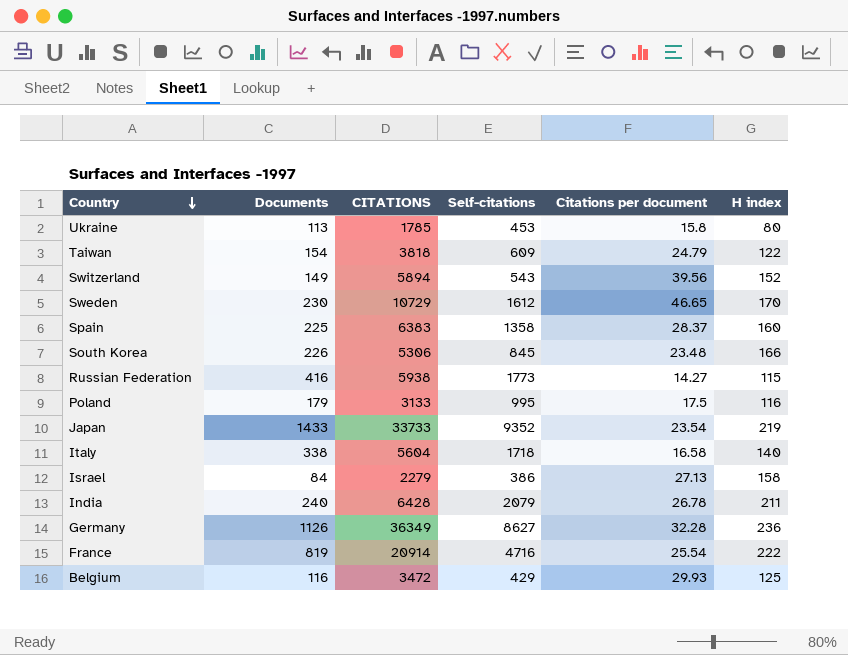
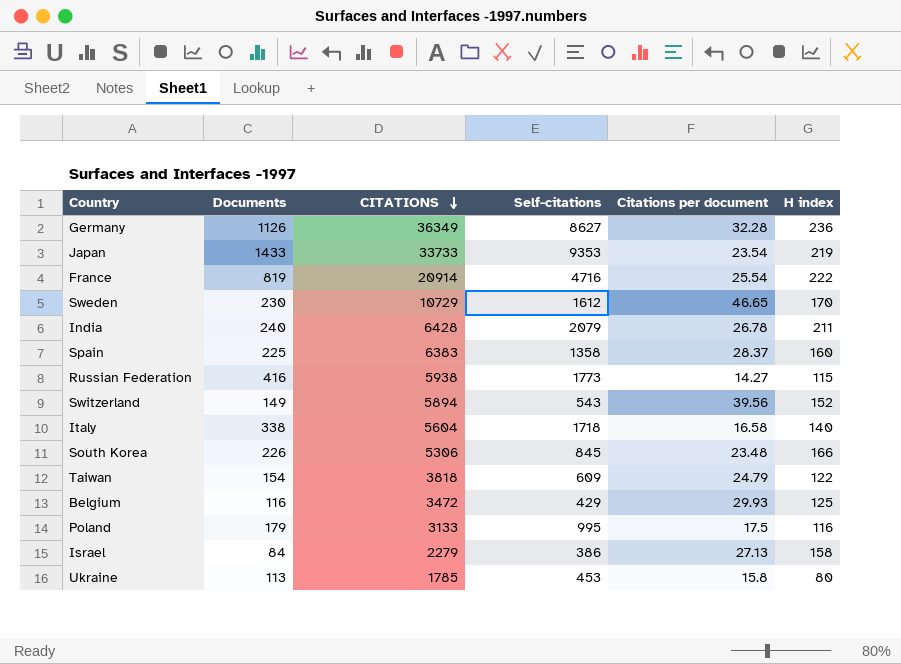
row order: Country descending -> CITATIONS descending
Japan | Self-citations: 9352 -> 9353

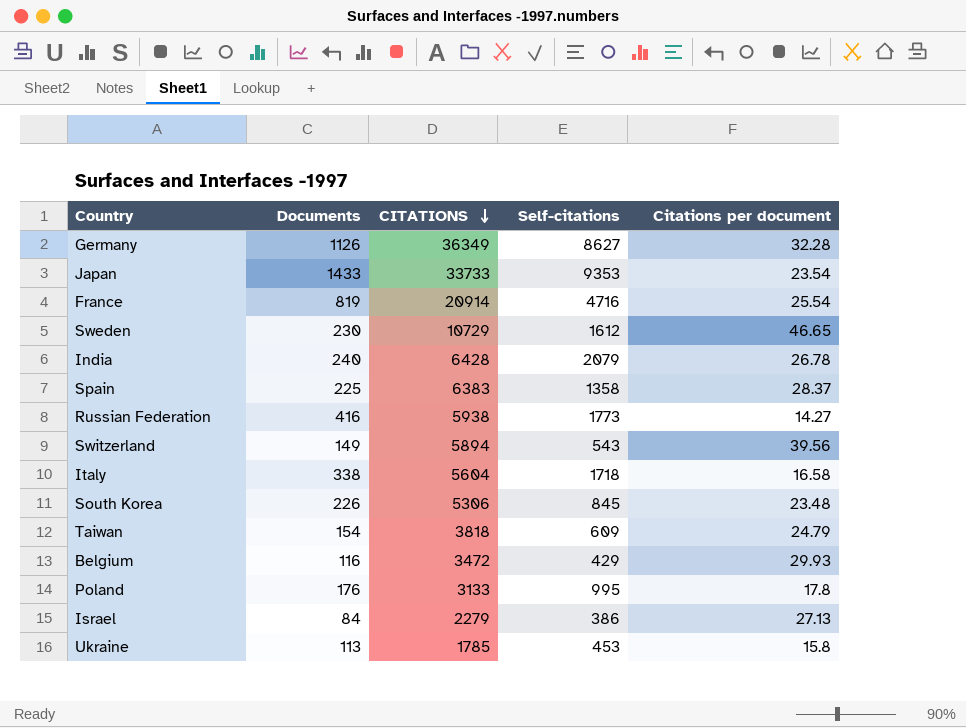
column H index | position: 6 -> none
Poland | Documents: 179 -> 176
Poland | Citations per document: 17.5 -> 17.8

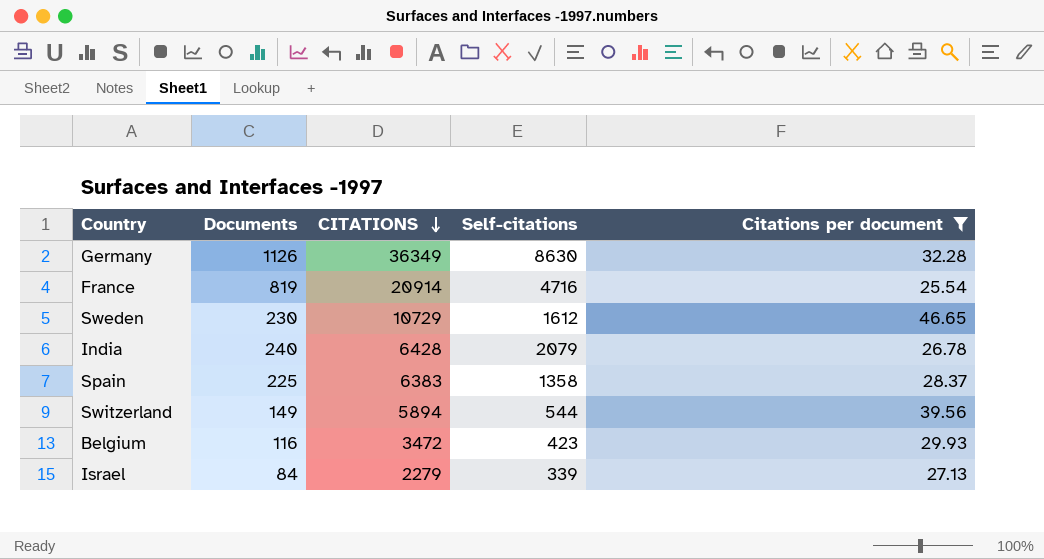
filter: none -> Citations per document >= 25.54
Germany | Self-citations: 8627 -> 8630
Switzerland | Self-citations: 543 -> 544
Belgium | Self-citations: 429 -> 423
Israel | Self-citations: 386 -> 339

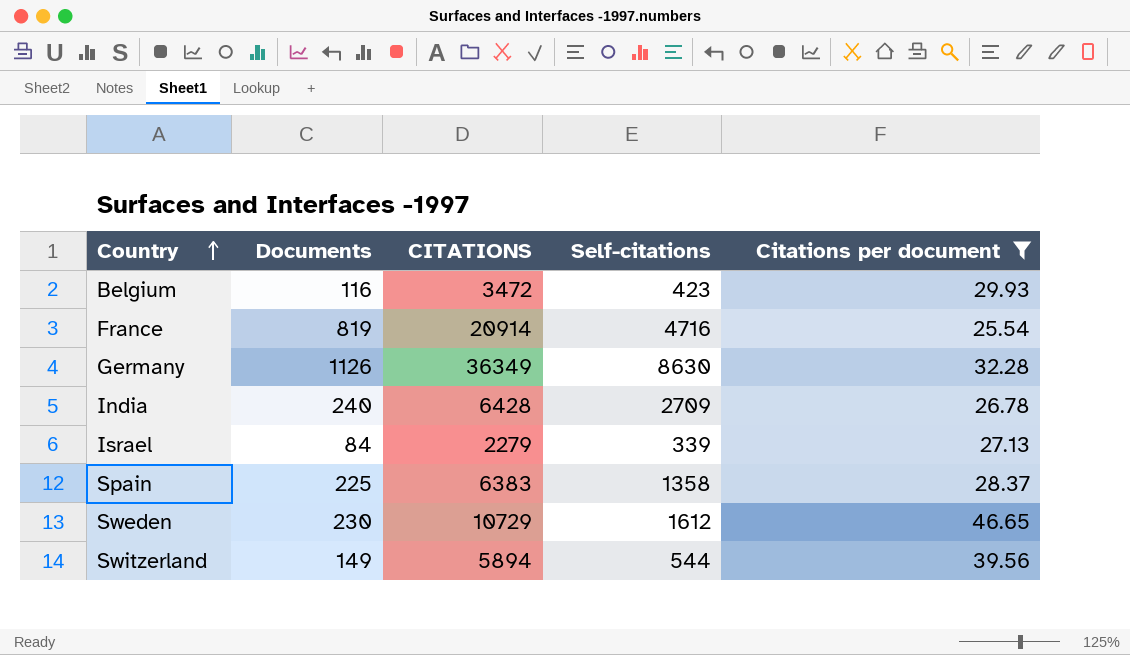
row order: CITATIONS descending -> Country ascending
India | Self-citations: 2079 -> 2709

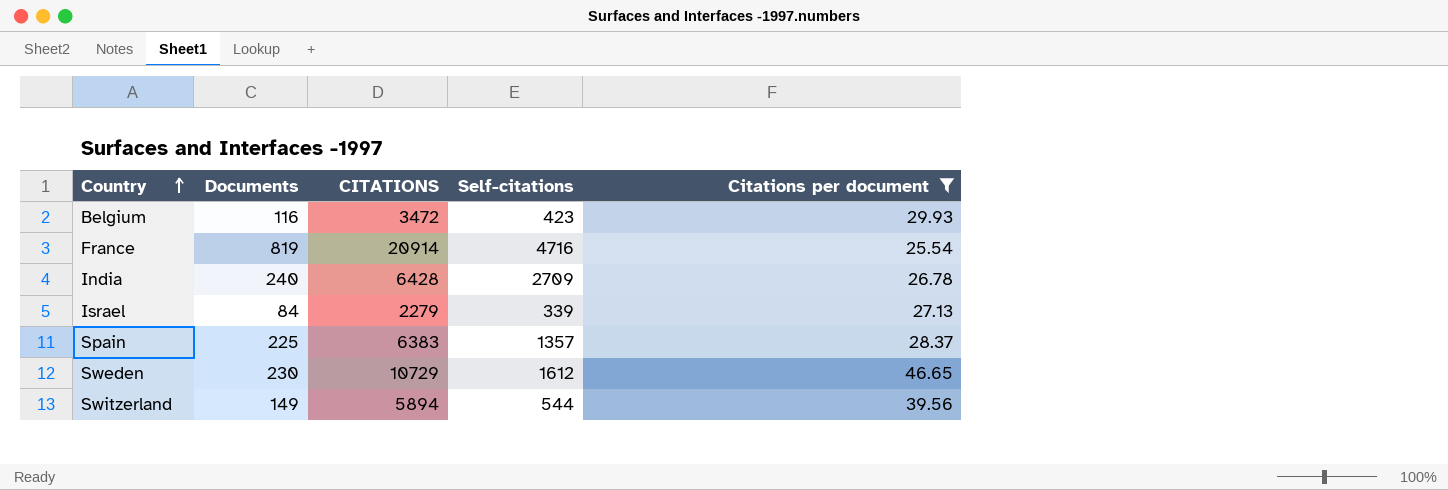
row Germany: 1126 | 36349 | 8630 | 32.28 -> none
Spain | Self-citations: 1358 -> 1357

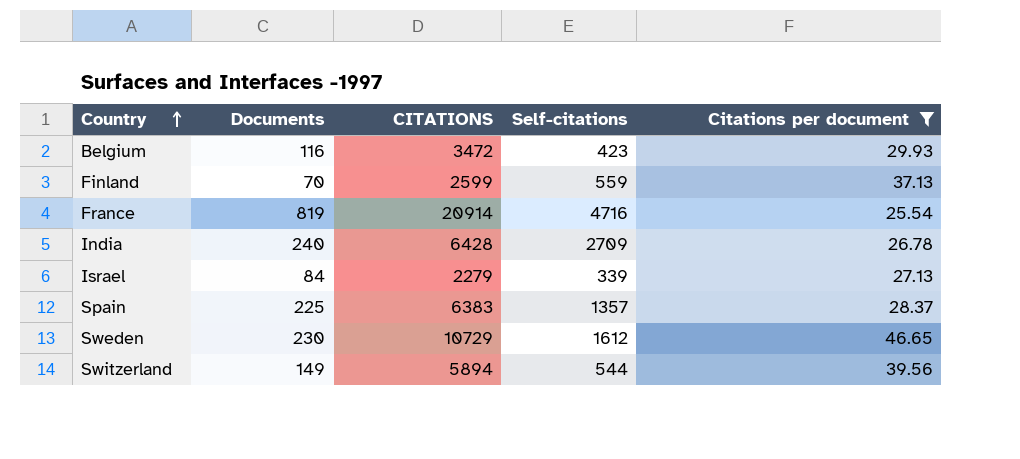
row Finland: none -> 70 | 2599 | 559 | 37.13

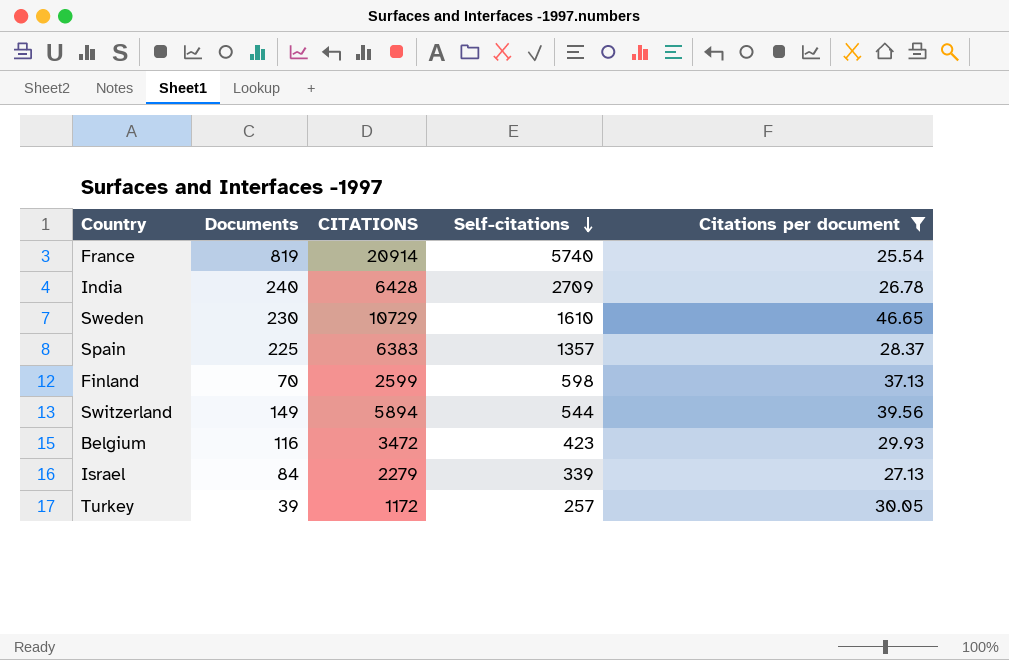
row order: Country ascending -> Self-citations descending
France | Self-citations: 4716 -> 5740
Sweden | Self-citations: 1612 -> 1610
Finland | Self-citations: 559 -> 598
row Turkey: none -> 39 | 1172 | 257 | 30.05

